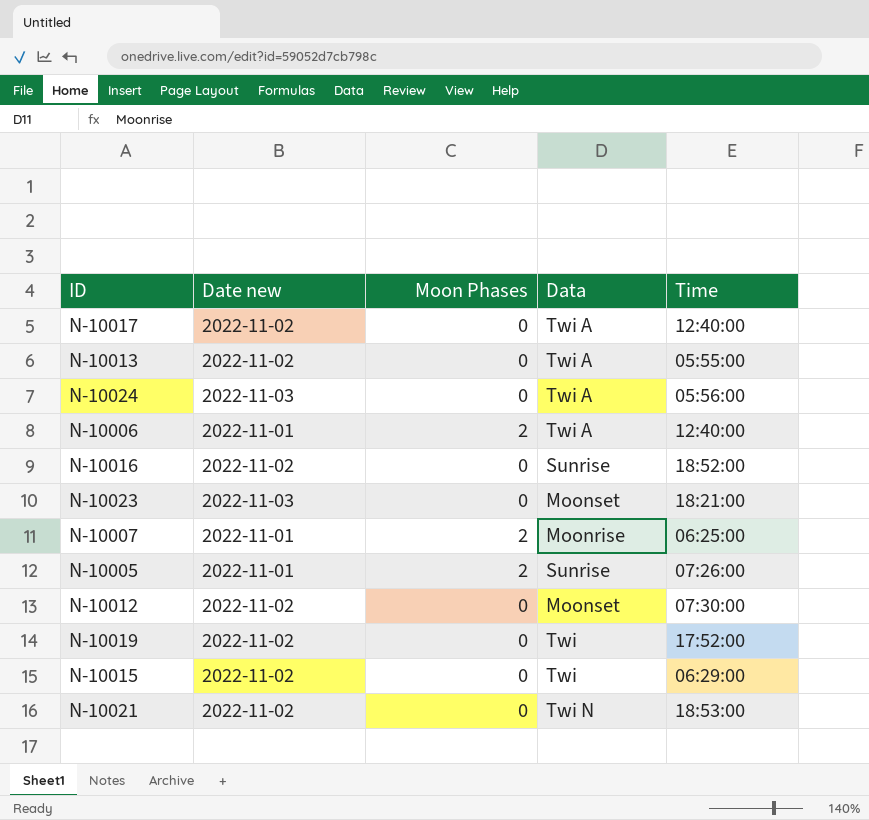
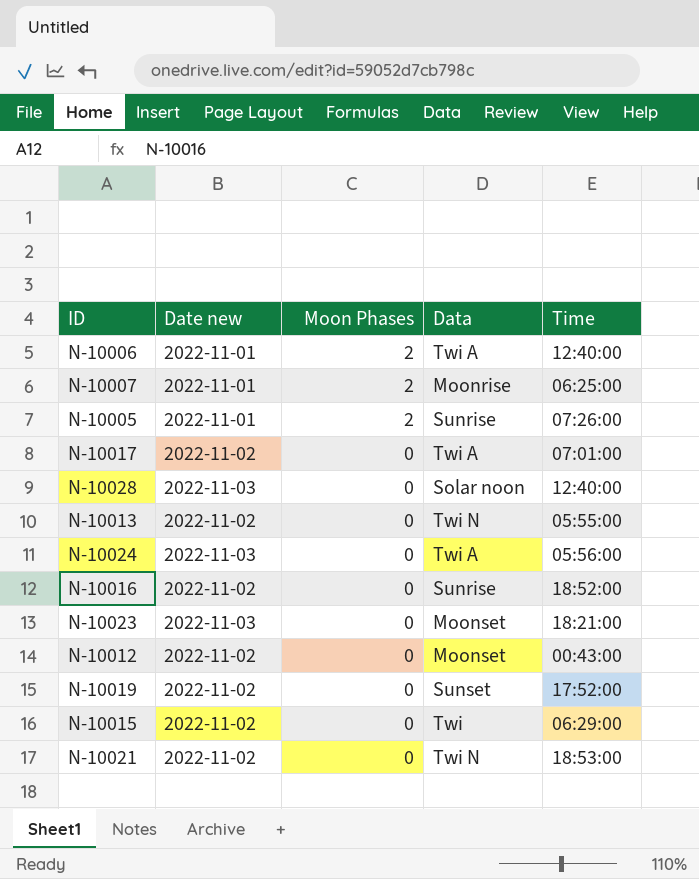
row order: none -> Moon Phases descending
N-10017 | Time: 12:40:00 -> 07:01:00
row N-10028: none -> 2022-11-03 | 0 | Solar noon | 12:40:00
N-10013 | Data: Twi A -> Twi N
N-10012 | Time: 07:30:00 -> 00:43:00
N-10019 | Data: Twi -> Sunset

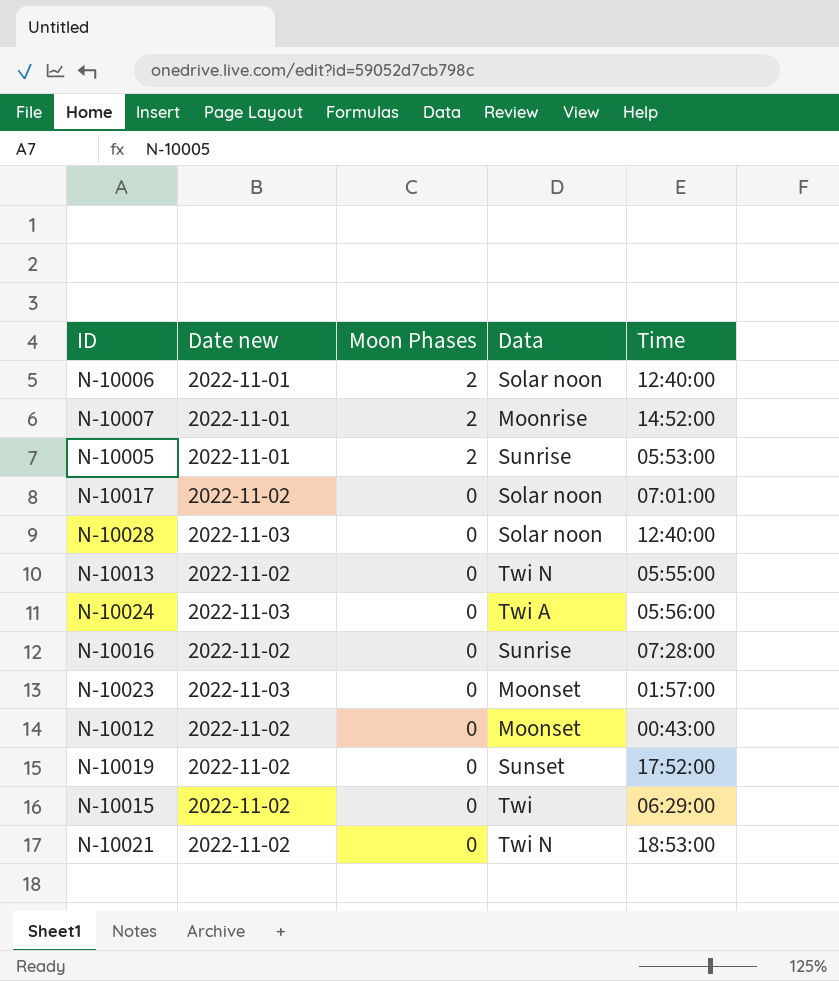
N-10006 | Data: Twi A -> Solar noon
N-10007 | Time: 06:25:00 -> 14:52:00
N-10005 | Time: 07:26:00 -> 05:53:00
N-10017 | Data: Twi A -> Solar noon
N-10016 | Time: 18:52:00 -> 07:28:00
N-10023 | Time: 18:21:00 -> 01:57:00

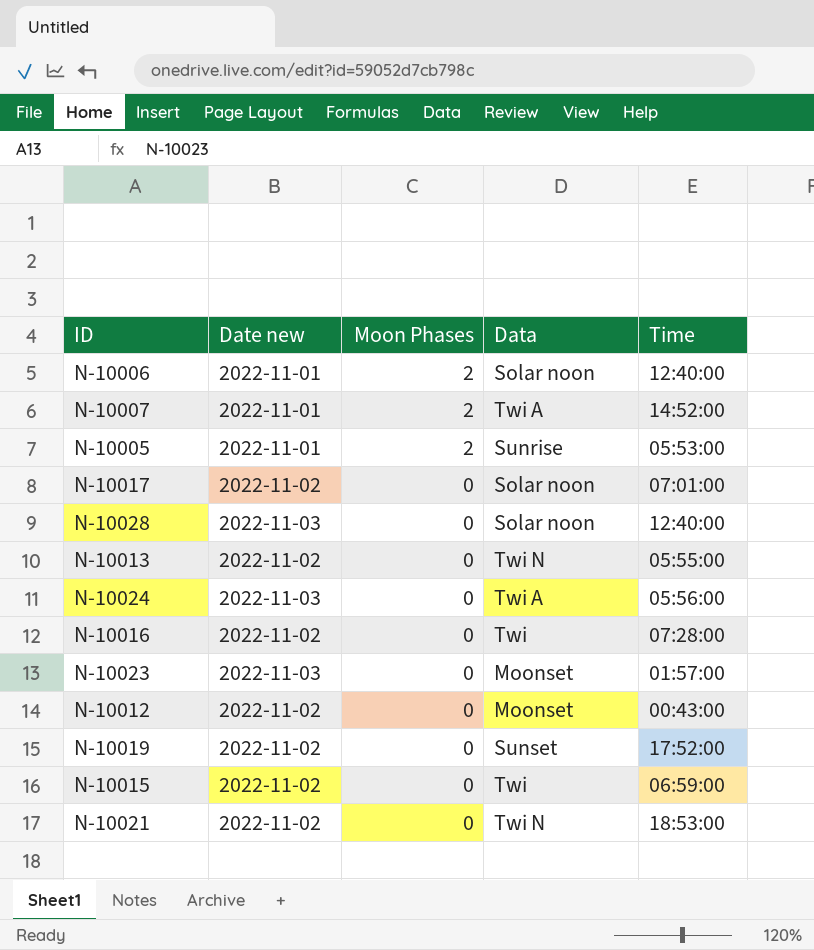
N-10007 | Data: Moonrise -> Twi A
N-10016 | Data: Sunrise -> Twi
N-10015 | Time: 06:29:00 -> 06:59:00

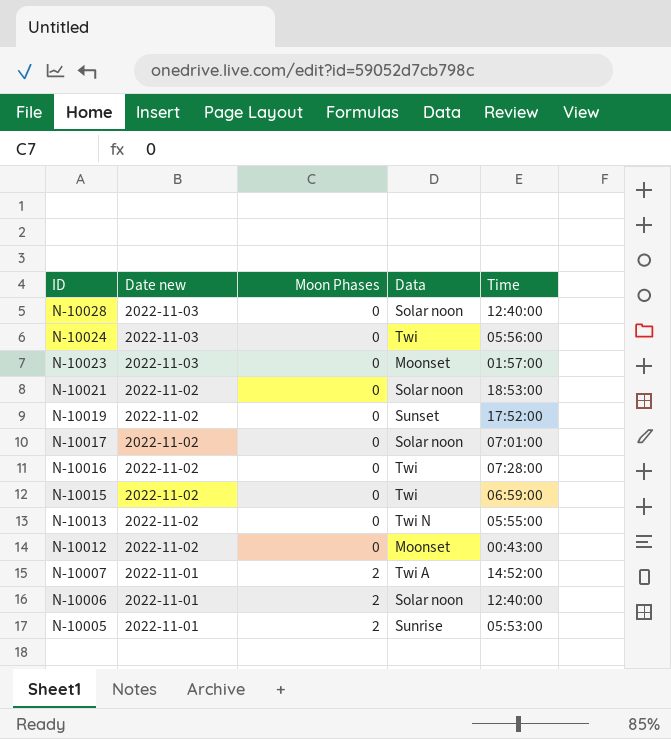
row order: Moon Phases descending -> ID descending
N-10024 | Data: Twi A -> Twi
N-10021 | Data: Twi N -> Solar noon

